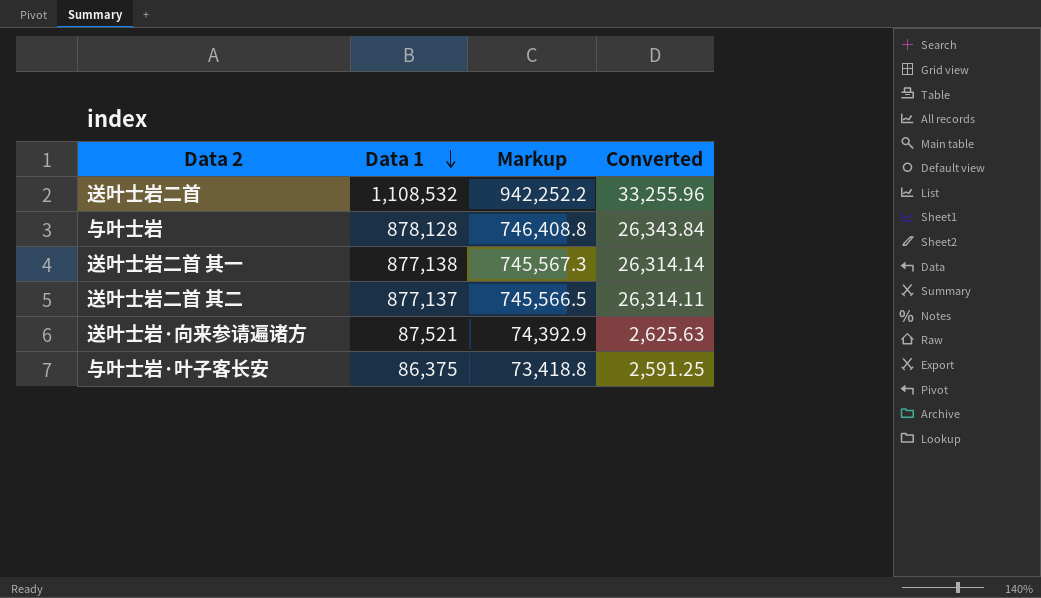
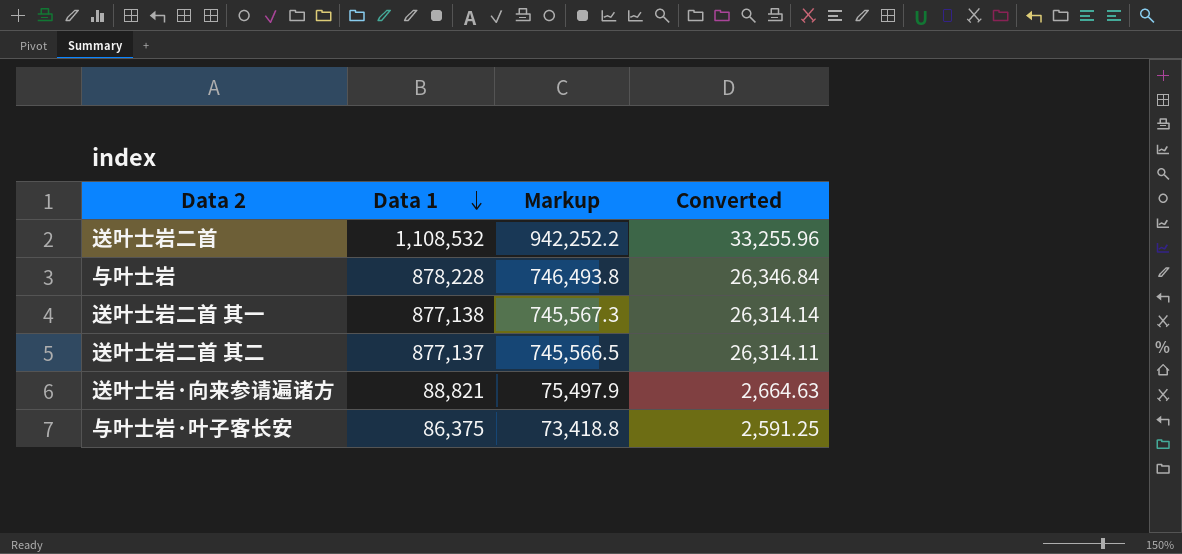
与叶士岩 | Data 1: 878,128 -> 878,228
与叶士岩 | Markup: 746,408.8 -> 746,493.8
与叶士岩 | Converted: 26,343.84 -> 26,346.84
送叶士岩·向来参请遍诸方 | Data 1: 87,521 -> 88,821
送叶士岩·向来参请遍诸方 | Markup: 74,392.9 -> 75,497.9
送叶士岩·向来参请遍诸方 | Converted: 2,625.63 -> 2,664.63

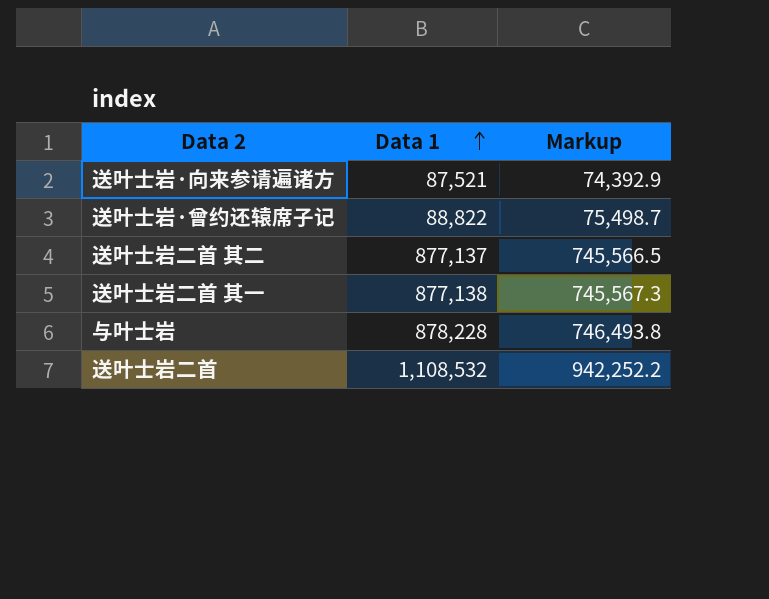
row order: Data 1 descending -> Data 1 ascending
column Converted | formula: [Data 1] * 0.03 -> none
row 与叶士岩·叶子客长安: 86,375 | 73,418.8 | 2,591.25 -> none
送叶士岩·向来参请遍诸方 | Data 1: 88,821 -> 87,521
送叶士岩·向来参请遍诸方 | Markup: 75,497.9 -> 74,392.9
row 送叶士岩·曾约还辕席子记: none -> 88,822 | 75,498.7

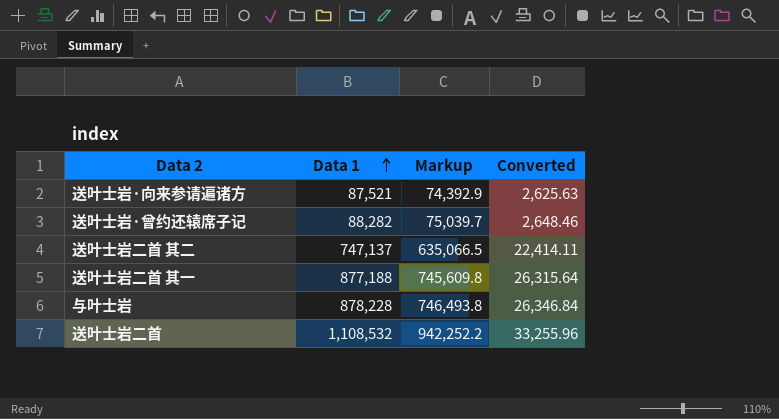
column Converted | formula: none -> [Data 1] * 0.03
送叶士岩·曾约还辕席子记 | Data 1: 88,822 -> 88,282
送叶士岩·曾约还辕席子记 | Markup: 75,498.7 -> 75,039.7
送叶士岩二首 其二 | Data 1: 877,137 -> 747,137
送叶士岩二首 其二 | Markup: 745,566.5 -> 635,066.5
送叶士岩二首 其一 | Data 1: 877,138 -> 877,188
送叶士岩二首 其一 | Markup: 745,567.3 -> 745,609.8

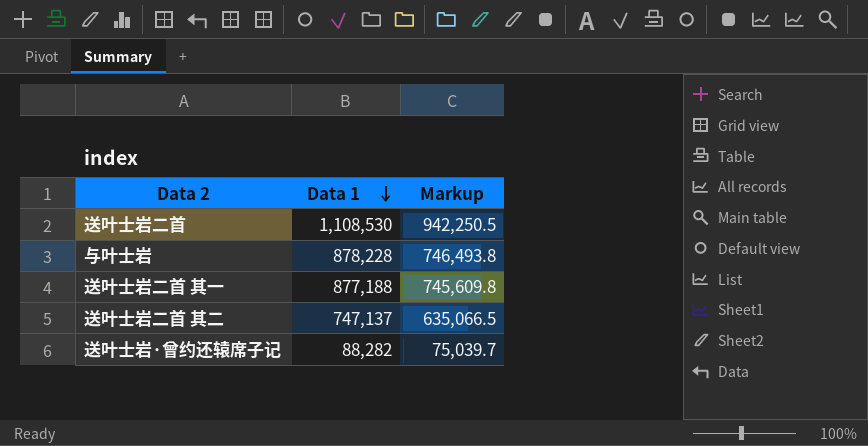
row order: Data 1 ascending -> Data 1 descending
column Converted | formula: [Data 1] * 0.03 -> none
row 送叶士岩·向来参请遍诸方: 87,521 | 74,392.9 | 2,625.63 -> none
送叶士岩二首 | Data 1: 1,108,532 -> 1,108,530
送叶士岩二首 | Markup: 942,252.2 -> 942,250.5

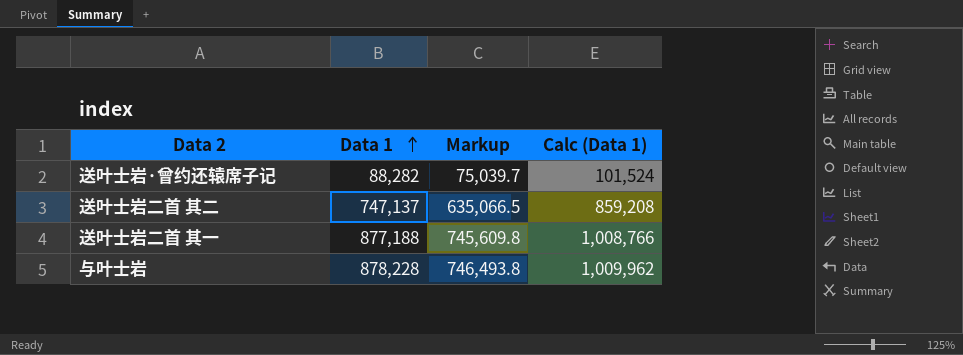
row order: Data 1 descending -> Data 1 ascending
column Calc (Data 1) | formula: none -> [Data 1] * 1.15
row 送叶士岩二首: 1,108,530 | 942,250.5 -> none

